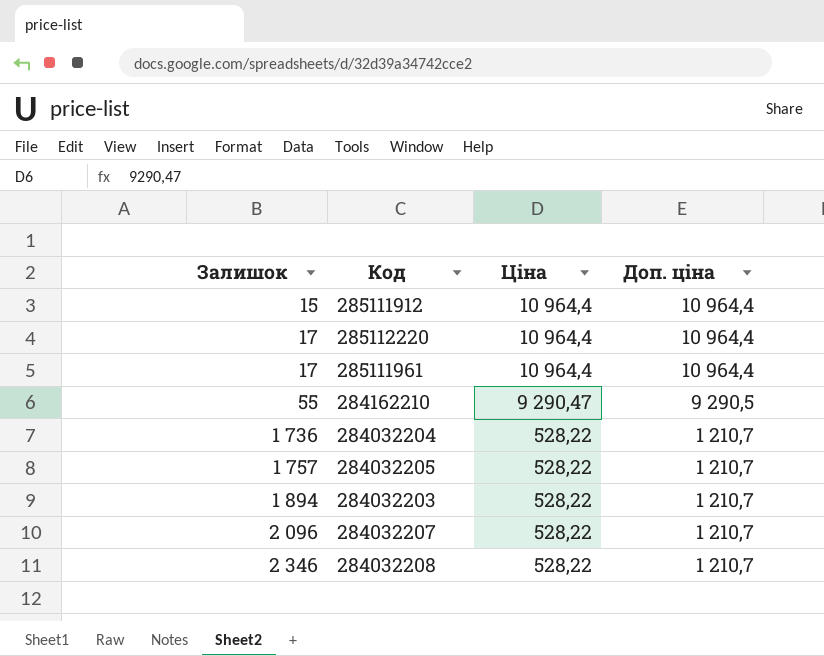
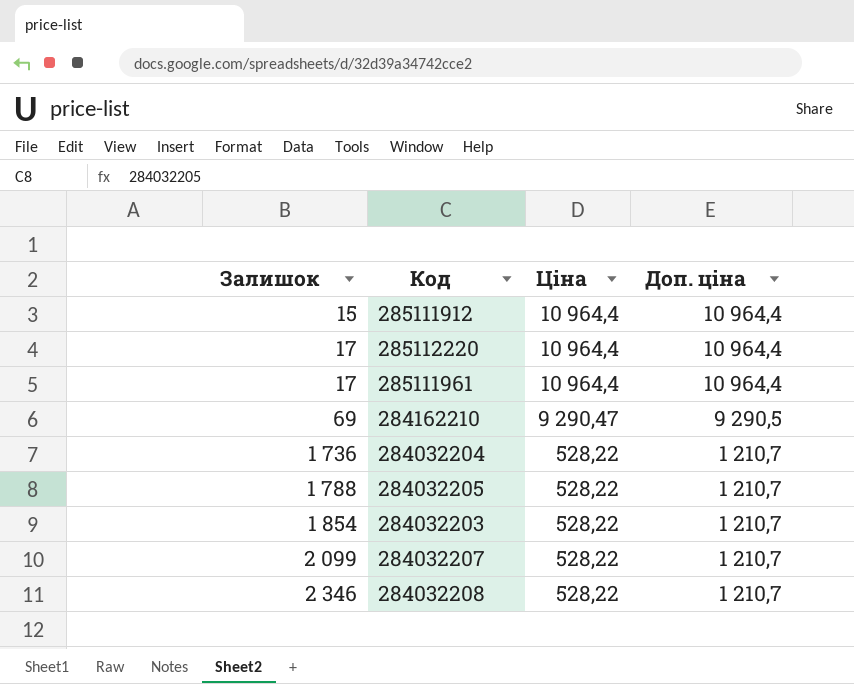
284162210 | Залишок: 55 -> 69
284032205 | Залишок: 1 757 -> 1 788
284032203 | Залишок: 1 894 -> 1 854
284032207 | Залишок: 2 096 -> 2 099

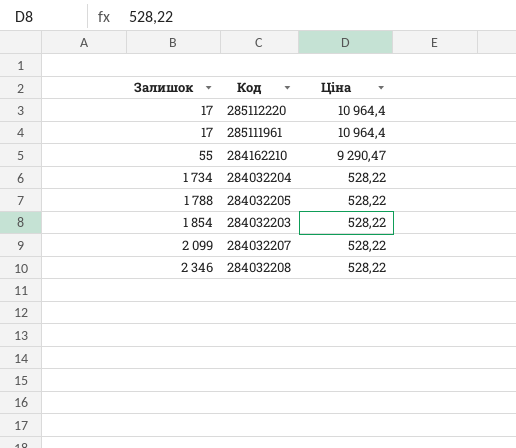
column Доп. ціна | position: 4 -> none
row 285111912: 15 | 10 964,4 | 10 964,4 -> none
284162210 | Залишок: 69 -> 55
284032204 | Залишок: 1 736 -> 1 734

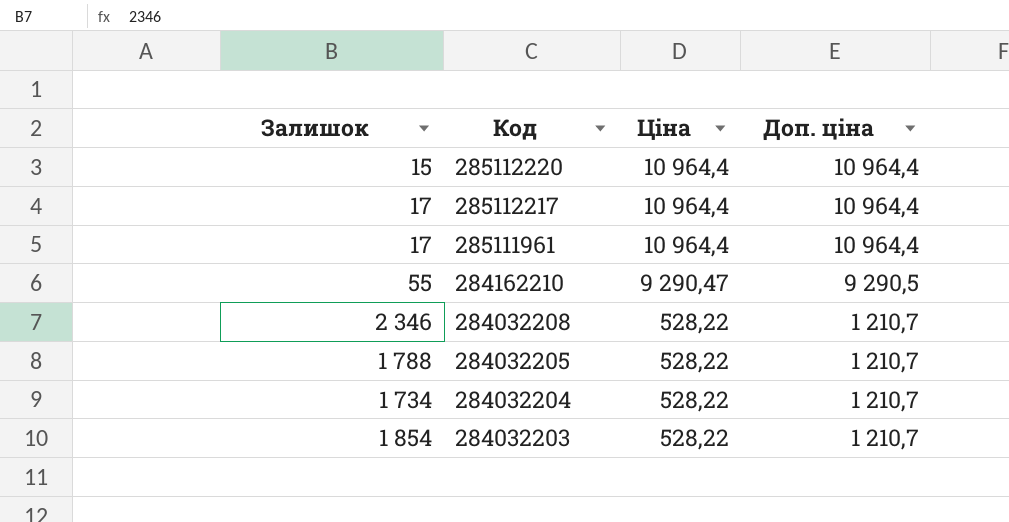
row order: Залишок ascending -> Код descending
column Доп. ціна | position: none -> 4
row 284032207: 2 099 | 528,22 -> none
285112220 | Залишок: 17 -> 15
row 285112217: none -> 17 | 10 964,4 | 10 964,4

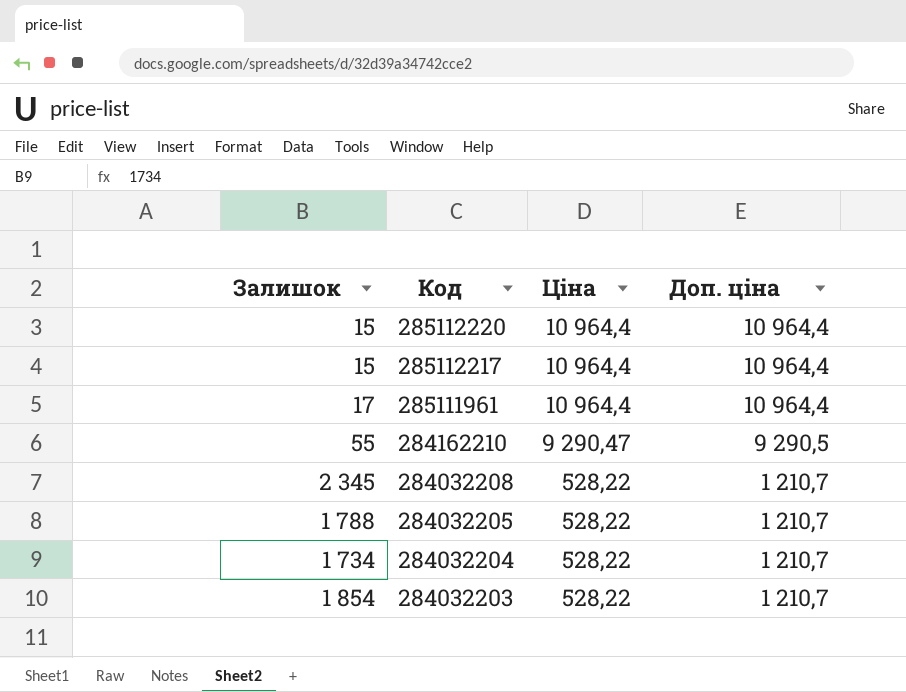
285112217 | Залишок: 17 -> 15
284032208 | Залишок: 2 346 -> 2 345

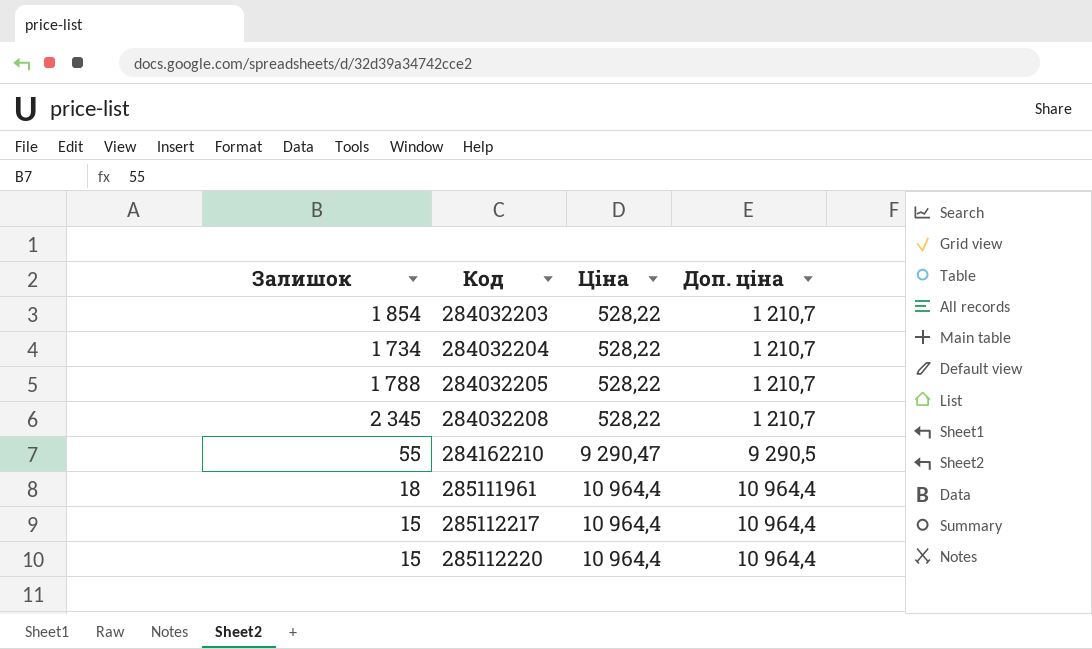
row order: Код descending -> Код ascending
285111961 | Залишок: 17 -> 18

